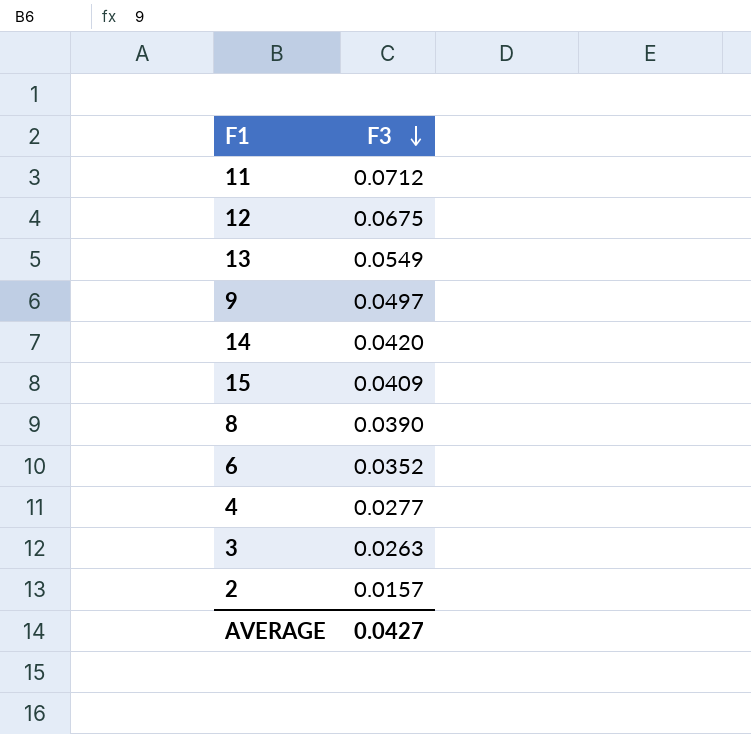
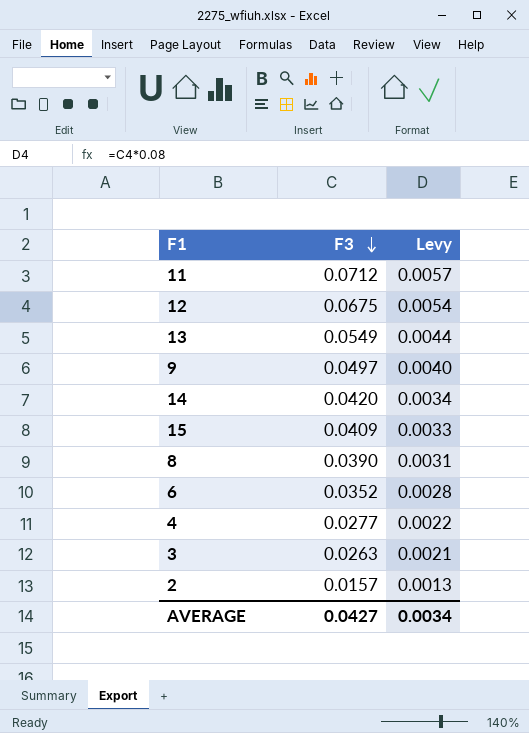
column Levy | formula: none -> [F3] * 0.08

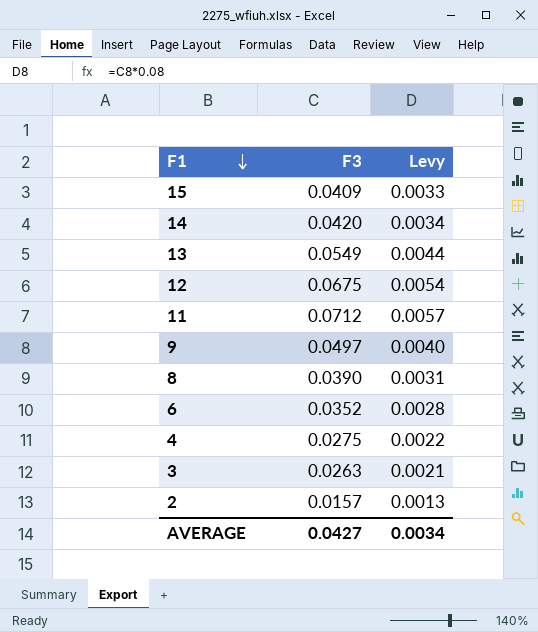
row order: F3 descending -> F1 descending
4 | F3: 0.0277 -> 0.0275

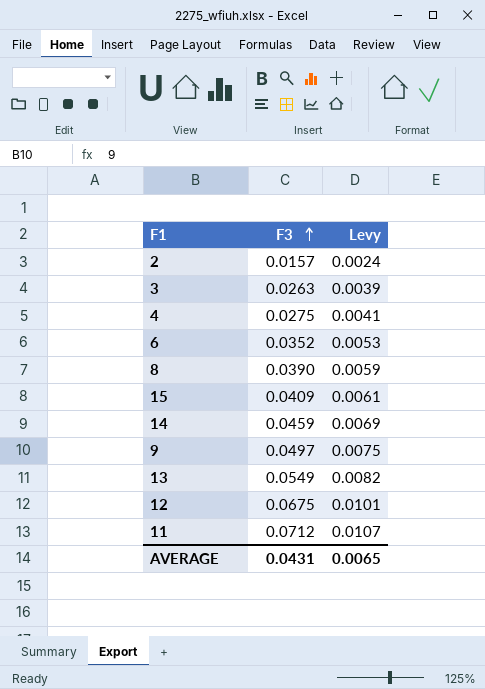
row order: F1 descending -> F3 ascending
column Levy | formula: [F3] * 0.08 -> [F3] * 0.15
14 | F3: 0.0420 -> 0.0459
AVERAGE | F3: 0.0427 -> 0.0431
AVERAGE | Levy: 0.0034 -> 0.0065

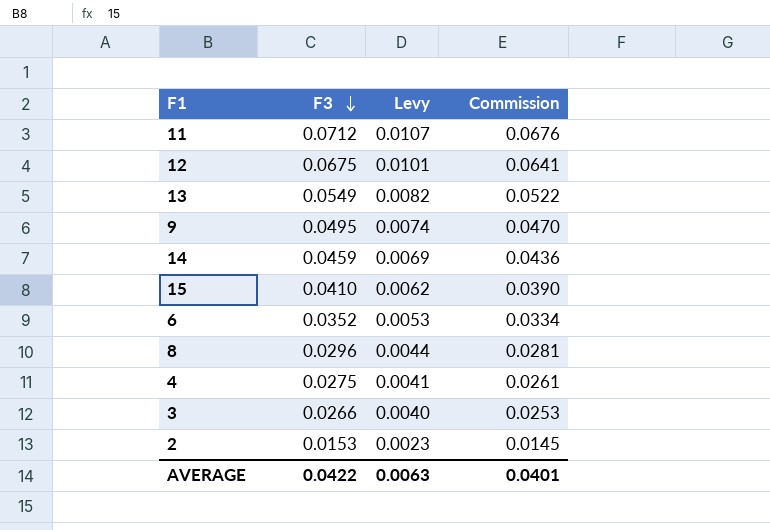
row order: F3 ascending -> F3 descending
column Commission | formula: none -> [F3] * 0.95
9 | F3: 0.0497 -> 0.0495
9 | Levy: 0.0075 -> 0.0074
15 | F3: 0.0409 -> 0.0410
15 | Levy: 0.0061 -> 0.0062
8 | F3: 0.0390 -> 0.0296
8 | Levy: 0.0059 -> 0.0044
3 | F3: 0.0263 -> 0.0266
3 | Levy: 0.0039 -> 0.0040
2 | F3: 0.0157 -> 0.0153
2 | Levy: 0.0024 -> 0.0023
AVERAGE | F3: 0.0431 -> 0.0422
AVERAGE | Levy: 0.0065 -> 0.0063

